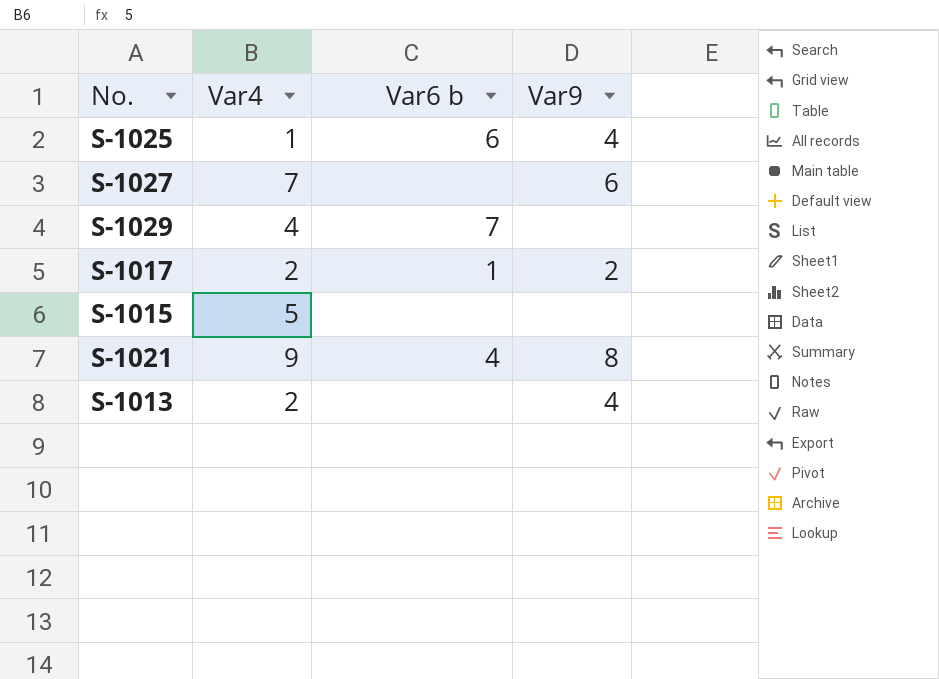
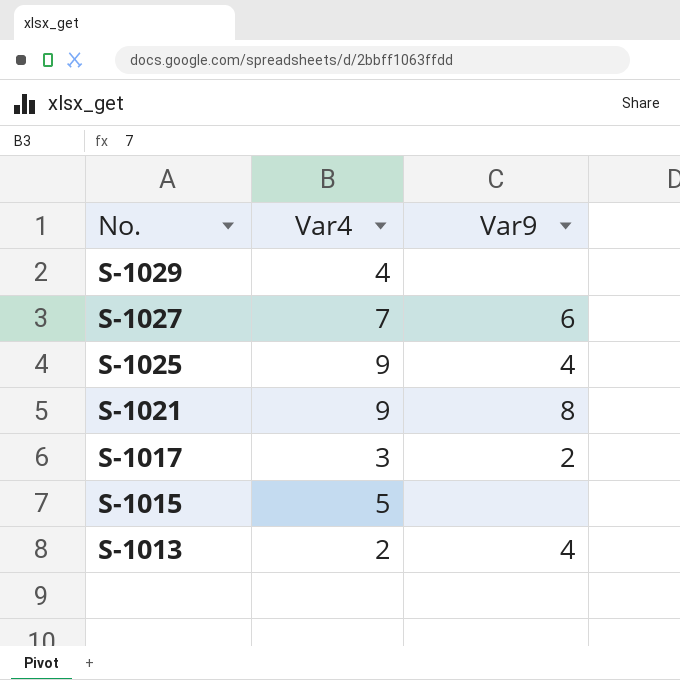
row order: none -> No. descending
column Var6 b | position: 3 -> none
S-1025 | Var4: 1 -> 9
S-1017 | Var4: 2 -> 3

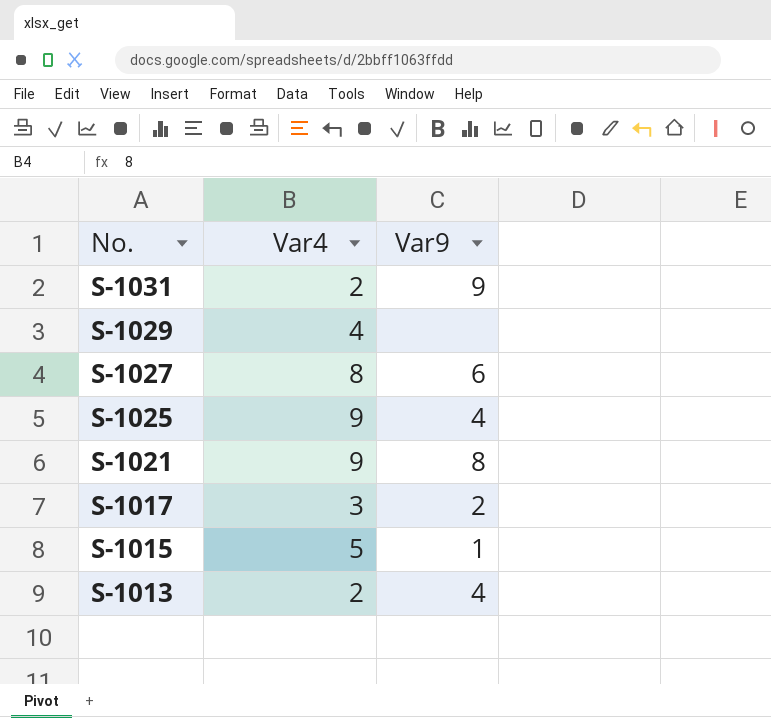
row S-1031: none -> 2 | 9
S-1027 | Var4: 7 -> 8
S-1015 | Var9: none -> 1

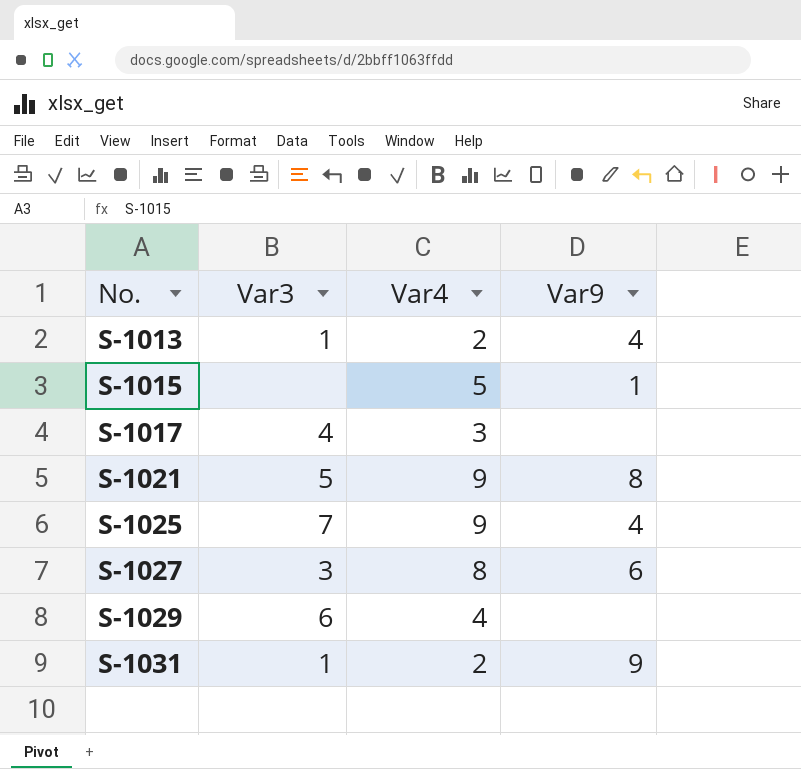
row order: No. descending -> No. ascending
column Var3 | position: none -> 2
S-1017 | Var9: 2 -> none

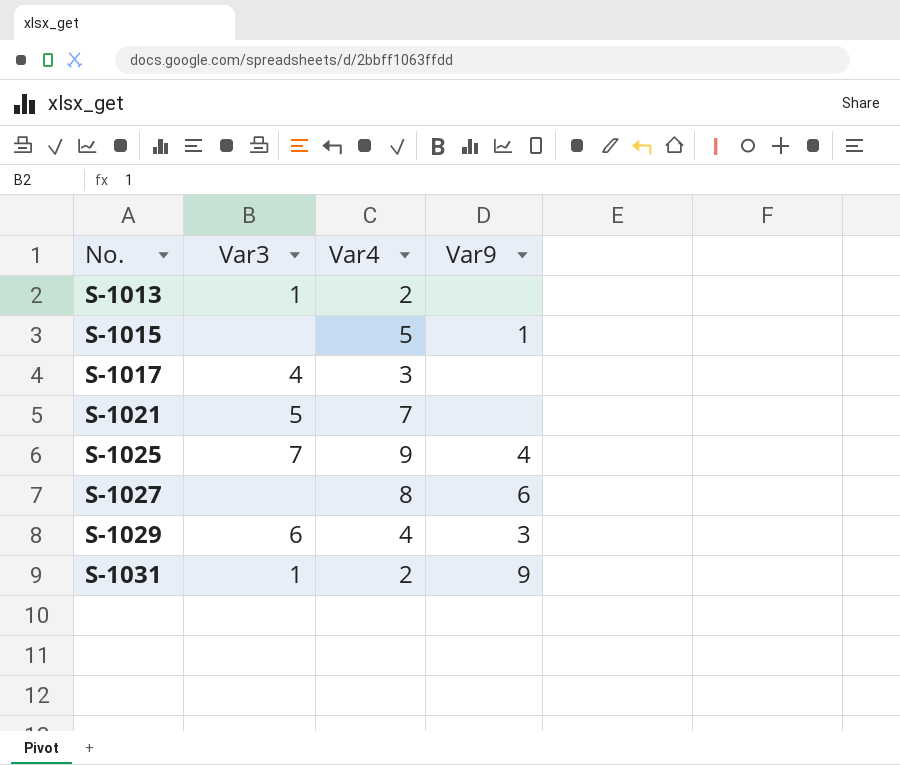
S-1013 | Var9: 4 -> none
S-1021 | Var4: 9 -> 7
S-1021 | Var9: 8 -> none
S-1027 | Var3: 3 -> none
S-1029 | Var9: none -> 3

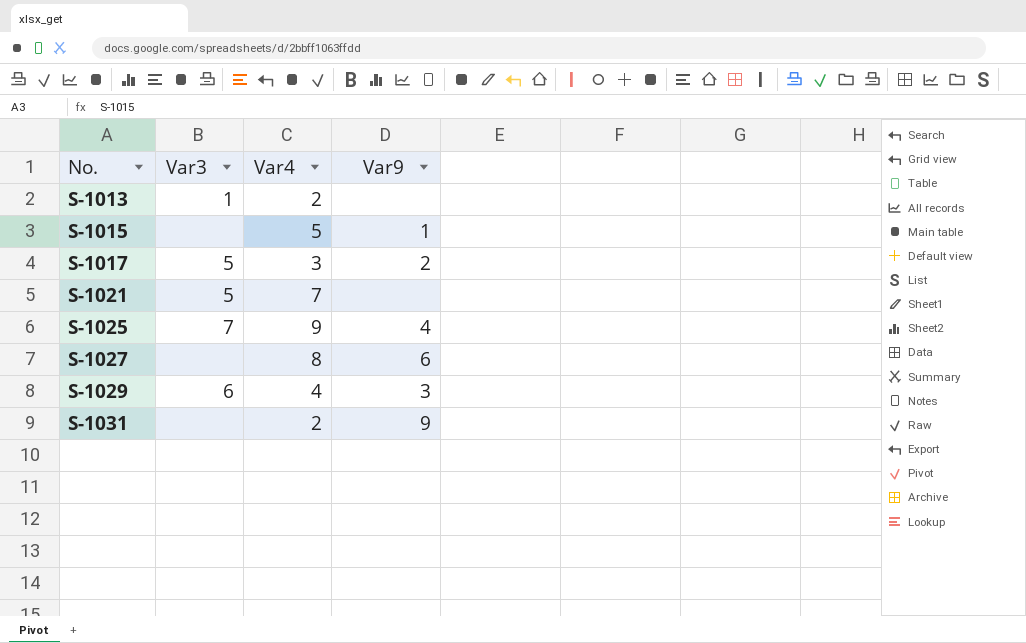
S-1017 | Var3: 4 -> 5
S-1017 | Var9: none -> 2
S-1031 | Var3: 1 -> none

